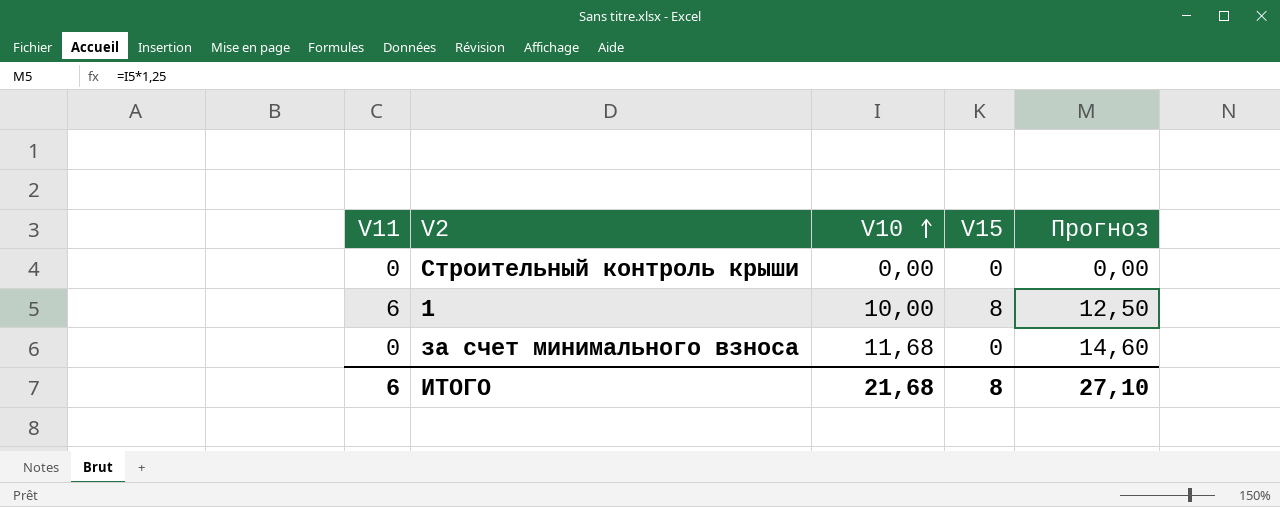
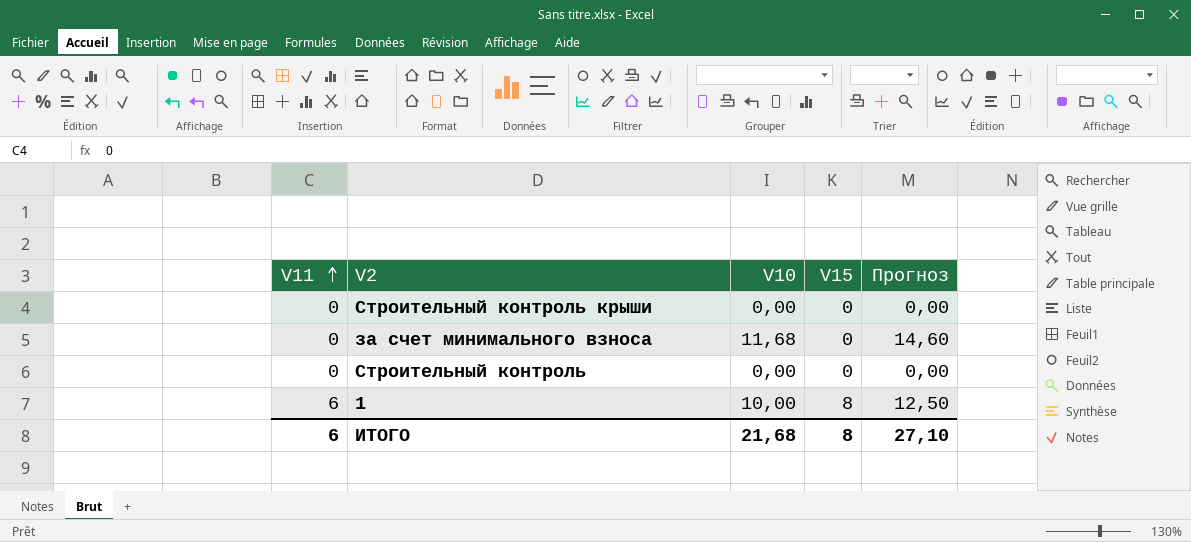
row order: V10 ascending -> V11 ascending
row Строительный контроль: none -> 0 | 0,00 | 0 | 0,00

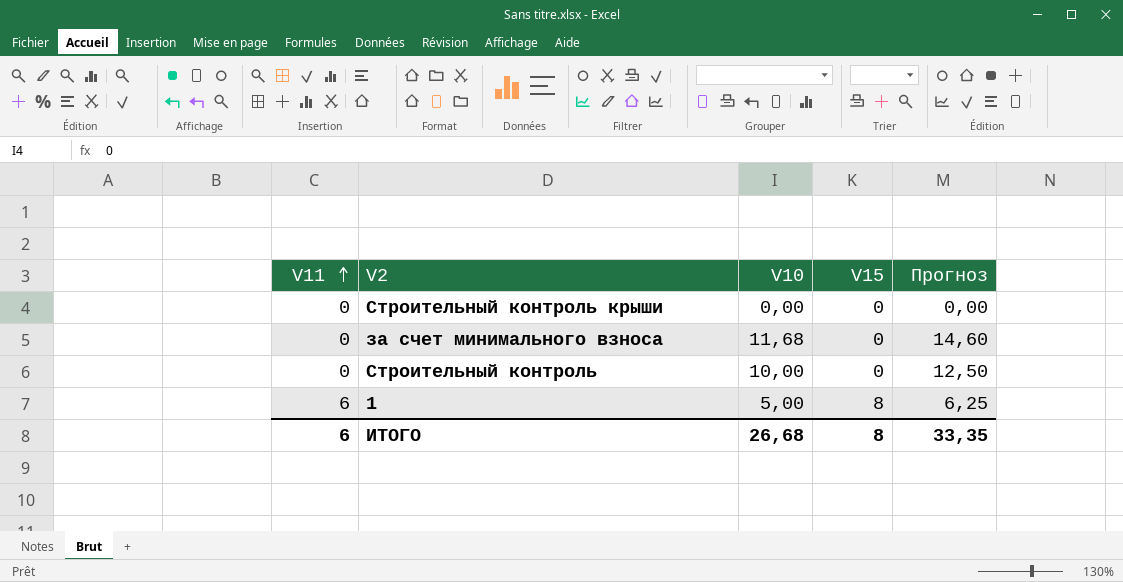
Строительный контроль | V10: 0,00 -> 10,00
Строительный контроль | Прогноз: 0,00 -> 12,50
1 | V10: 10,00 -> 5,00
1 | Прогноз: 12,50 -> 6,25
ИТОГО | V10: 21,68 -> 26,68
ИТОГО | Прогноз: 27,10 -> 33,35

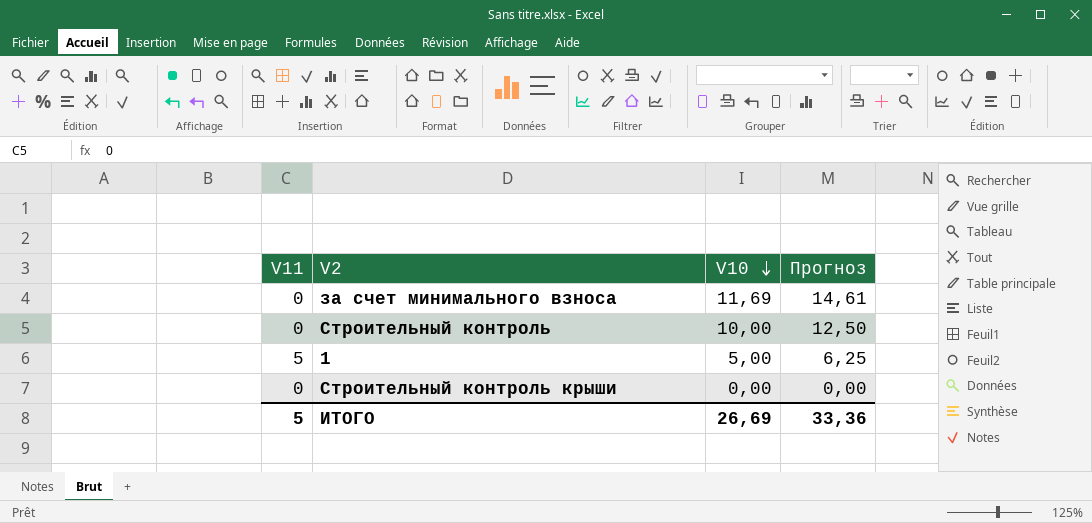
row order: V11 ascending -> V10 descending
column V15 | position: 4 -> none
за счет минимального взноса | V10: 11,68 -> 11,69
за счет минимального взноса | Прогноз: 14,60 -> 14,61
1 | V11: 6 -> 5
ИТОГО | V11: 6 -> 5
ИТОГО | V10: 26,68 -> 26,69
ИТОГО | Прогноз: 33,35 -> 33,36

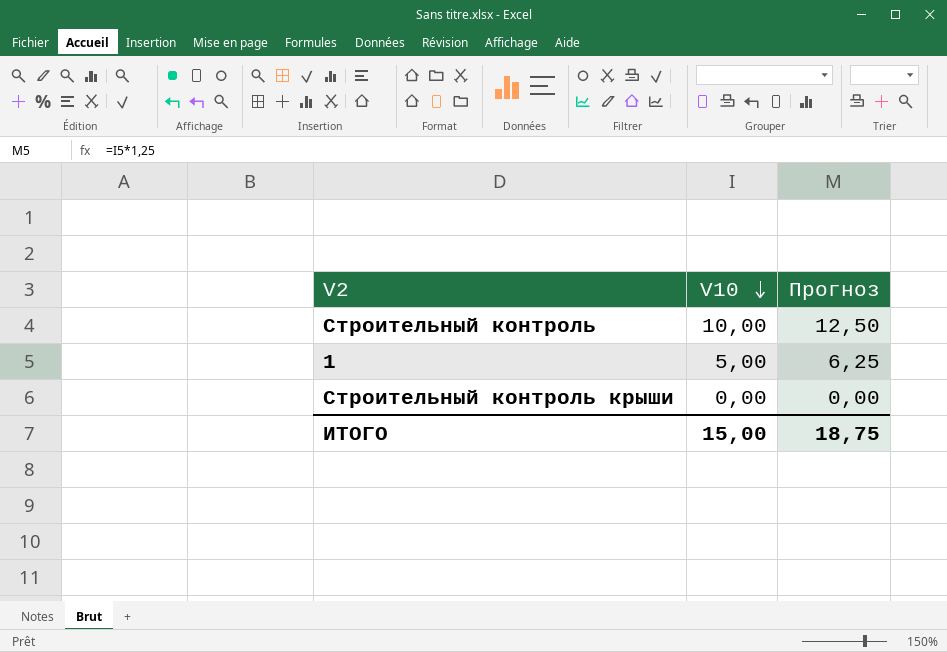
column V11 | position: 1 -> none
row за счет минимального взноса: 0 | 11,69 | 14,61 -> none
ИТОГО | V10: 26,69 -> 15,00
ИТОГО | Прогноз: 33,36 -> 18,75

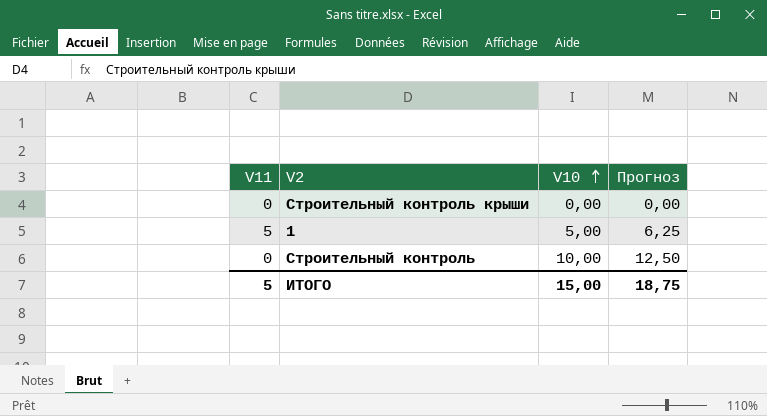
row order: V10 descending -> V10 ascending
column V11 | position: none -> 1

